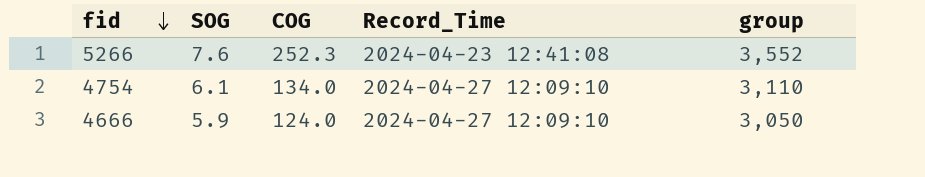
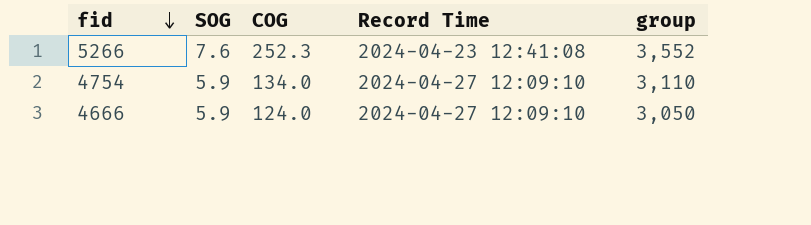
column name: Record_Time -> Record Time
4754 | SOG: 6.1 -> 5.9

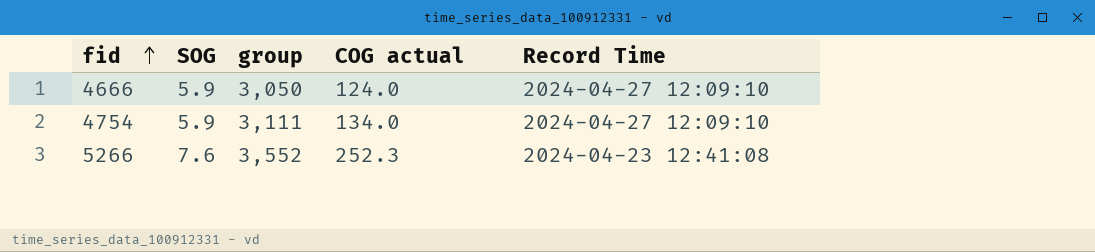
row order: fid descending -> fid ascending
column group | position: 5 -> 3
column name: COG -> COG actual
4754 | group: 3,110 -> 3,111

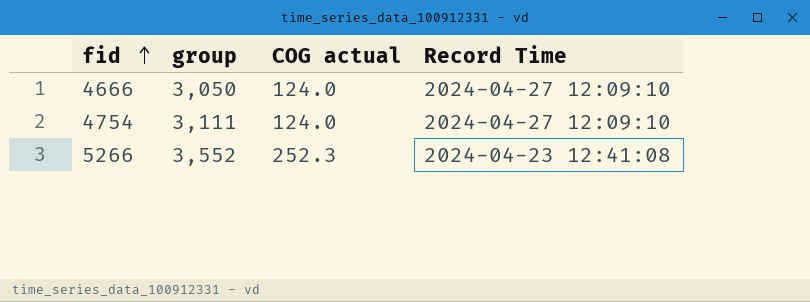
column SOG | position: 2 -> none
4754 | COG actual: 134.0 -> 124.0

